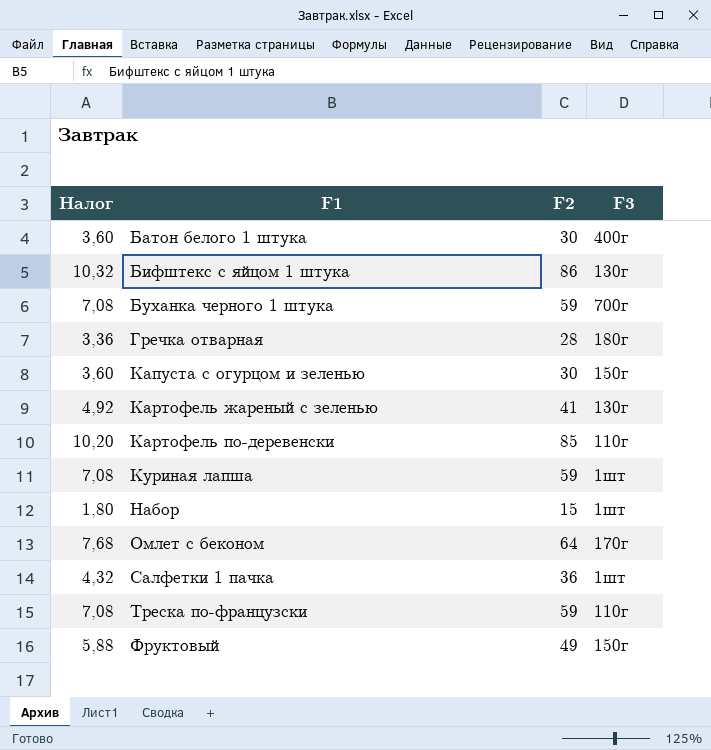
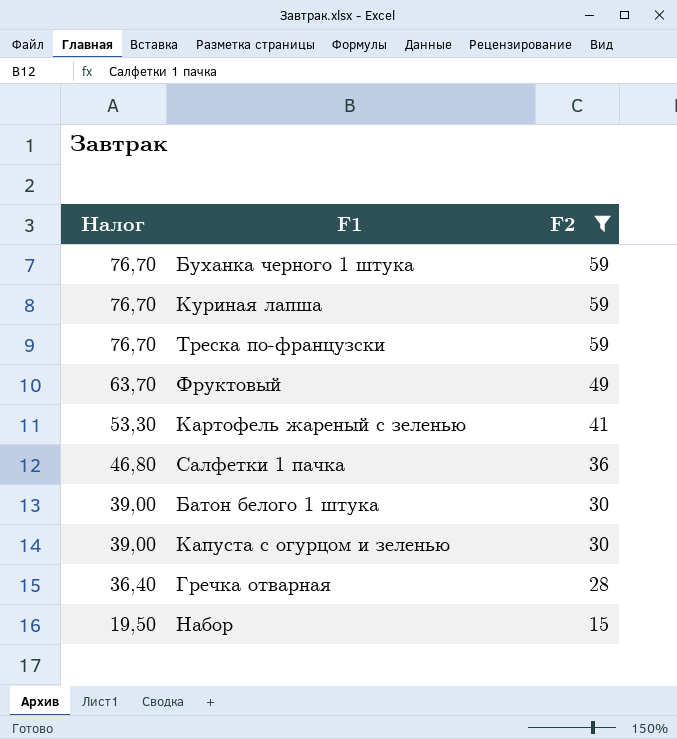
filter: none -> F2 <= 59
row order: F1 ascending -> Налог descending
column F3 | position: 4 -> none
column Налог | formula: [F2] * 0,12 -> [F2] * 1,3

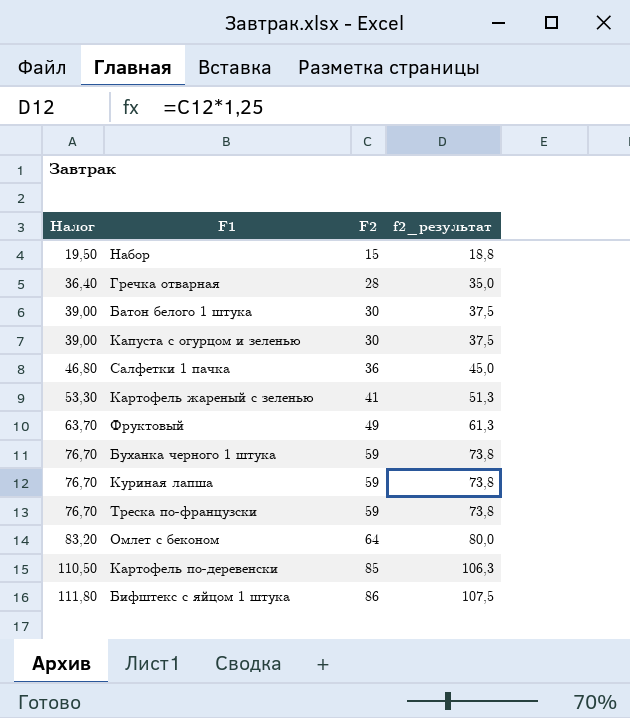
filter: F2 <= 59 -> none
row order: Налог descending -> Налог ascending
column f2_результат | formula: none -> [F2] * 1,25

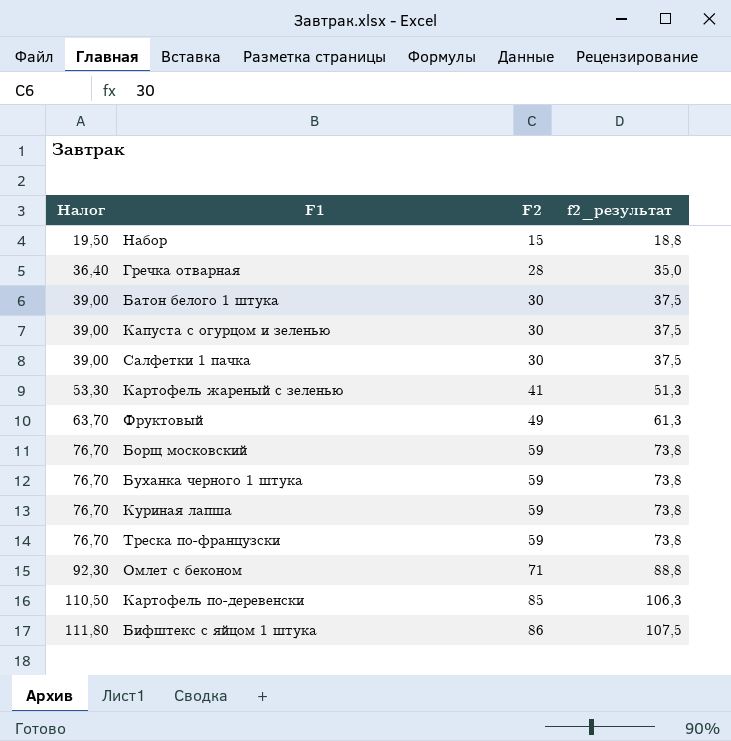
Салфетки 1 пачка | Налог: 46,80 -> 39,00
Салфетки 1 пачка | F2: 36 -> 30
Салфетки 1 пачка | f2_результат: 45,0 -> 37,5
row Борщ московский: none -> 76,70 | 59 | 73,8
Омлет с беконом | Налог: 83,20 -> 92,30
Омлет с беконом | F2: 64 -> 71
Омлет с беконом | f2_результат: 80,0 -> 88,8

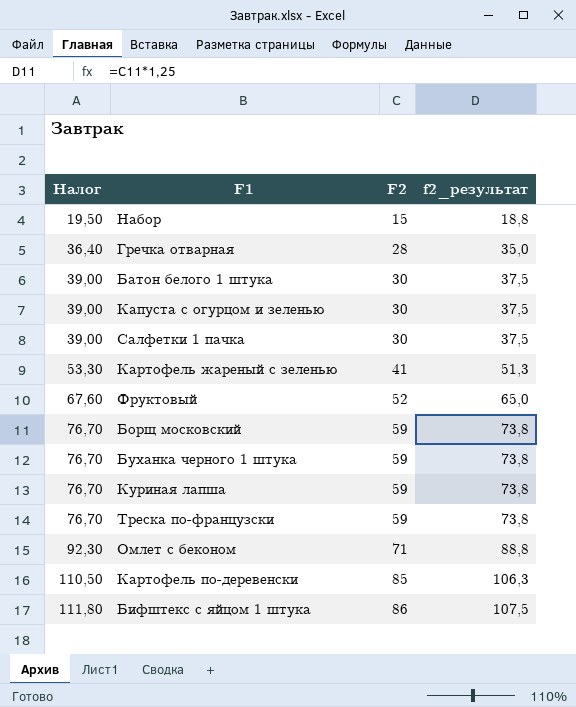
Фруктовый | Налог: 63,70 -> 67,60
Фруктовый | F2: 49 -> 52
Фруктовый | f2_результат: 61,3 -> 65,0

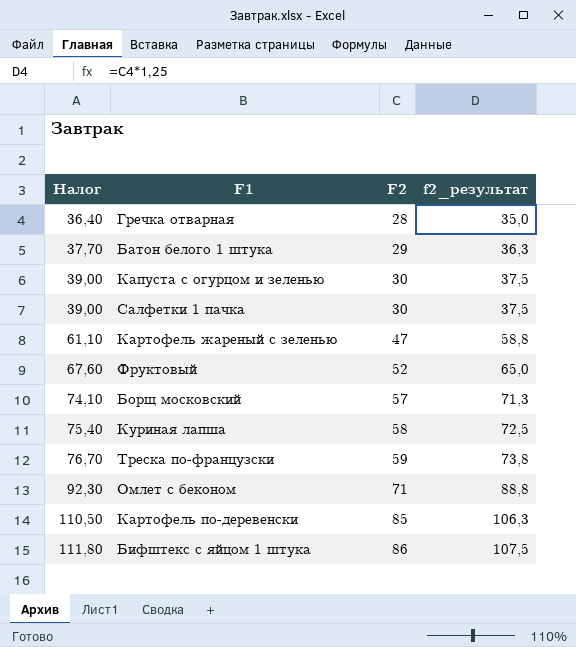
row Набор: 19,50 | 15 | 18,8 -> none
row Буханка черного 1 штука: 76,70 | 59 | 73,8 -> none
Батон белого 1 штука | Налог: 39,00 -> 37,70
Батон белого 1 штука | F2: 30 -> 29
Батон белого 1 штука | f2_результат: 37,5 -> 36,3
Картофель жареный с зеленью | Налог: 53,30 -> 61,10
Картофель жареный с зеленью | F2: 41 -> 47
Картофель жареный с зеленью | f2_результат: 51,3 -> 58,8
Борщ московский | Налог: 76,70 -> 74,10
Борщ московский | F2: 59 -> 57
Борщ московский | f2_результат: 73,8 -> 71,3
Куриная лапша | Налог: 76,70 -> 75,40
Куриная лапша | F2: 59 -> 58
Куриная лапша | f2_результат: 73,8 -> 72,5

